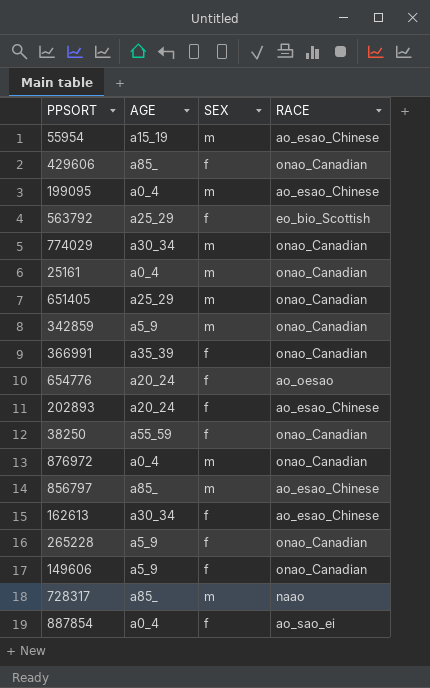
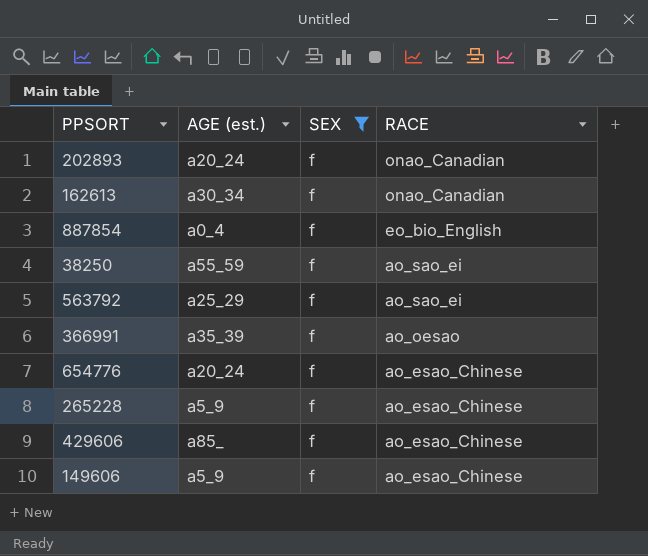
filter: none -> SEX = f
row order: none -> RACE descending
column name: AGE -> AGE (est.)
202893 | RACE: ao_esao_Chinese -> onao_Canadian
162613 | RACE: ao_esao_Chinese -> onao_Canadian
887854 | RACE: ao_sao_ei -> eo_bio_English
38250 | RACE: onao_Canadian -> ao_sao_ei
563792 | RACE: eo_bio_Scottish -> ao_sao_ei
366991 | RACE: onao_Canadian -> ao_oesao
654776 | RACE: ao_oesao -> ao_esao_Chinese
265228 | RACE: onao_Canadian -> ao_esao_Chinese
429606 | RACE: onao_Canadian -> ao_esao_Chinese
149606 | RACE: onao_Canadian -> ao_esao_Chinese

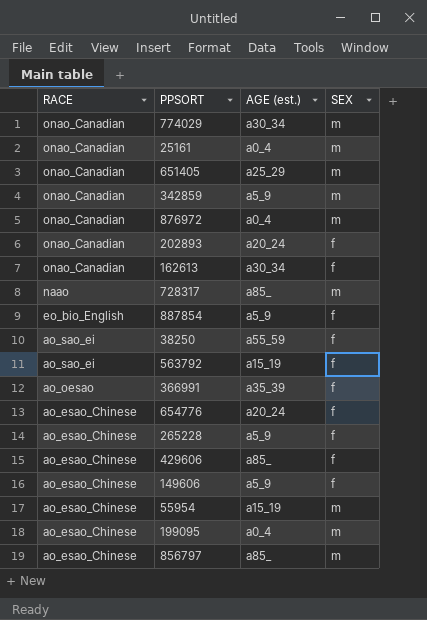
filter: SEX = f -> none
column RACE | position: 4 -> 1
887854 | AGE (est.): a0_4 -> a5_9
563792 | AGE (est.): a25_29 -> a15_19

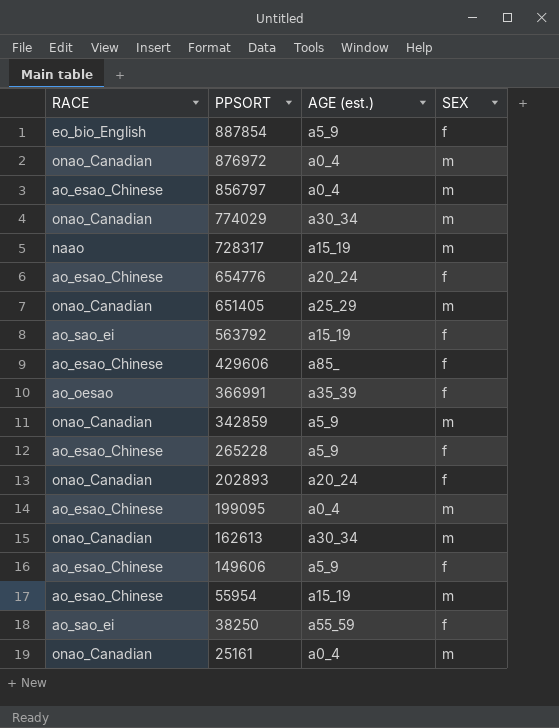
row order: RACE descending -> PPSORT descending
856797 | AGE (est.): a85_ -> a0_4
728317 | AGE (est.): a85_ -> a15_19
162613 | SEX: f -> m

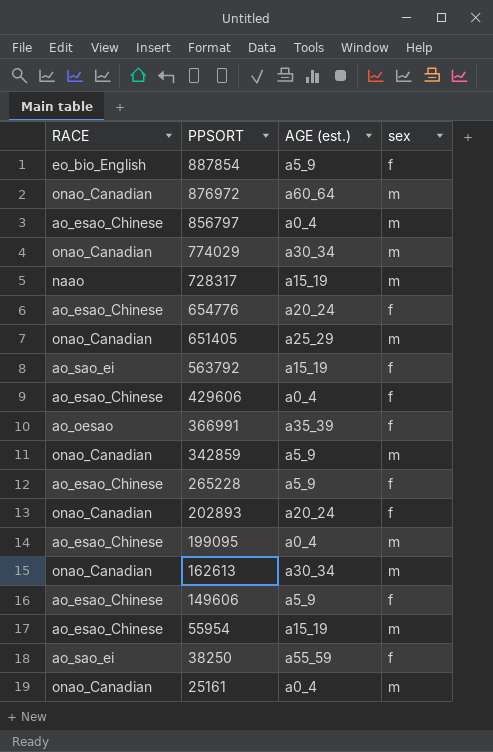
column name: SEX -> sex
876972 | AGE (est.): a0_4 -> a60_64
429606 | AGE (est.): a85_ -> a0_4

